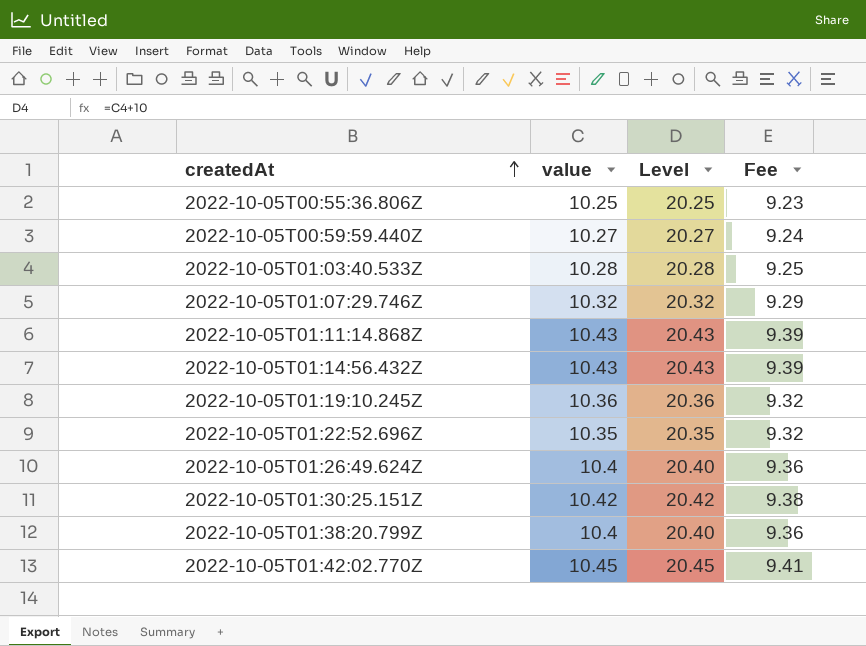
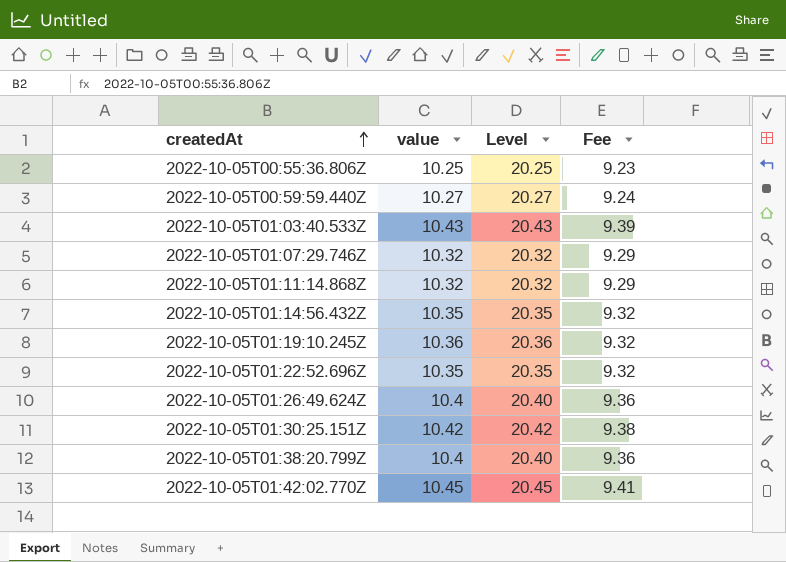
2022-10-05T01:03:40.533Z | value: 10.28 -> 10.43
2022-10-05T01:03:40.533Z | Level: 20.28 -> 20.43
2022-10-05T01:03:40.533Z | Fee: 9.25 -> 9.39
2022-10-05T01:11:14.868Z | value: 10.43 -> 10.32
2022-10-05T01:11:14.868Z | Level: 20.43 -> 20.32
2022-10-05T01:11:14.868Z | Fee: 9.39 -> 9.29
2022-10-05T01:14:56.432Z | value: 10.43 -> 10.35
2022-10-05T01:14:56.432Z | Level: 20.43 -> 20.35
2022-10-05T01:14:56.432Z | Fee: 9.39 -> 9.32

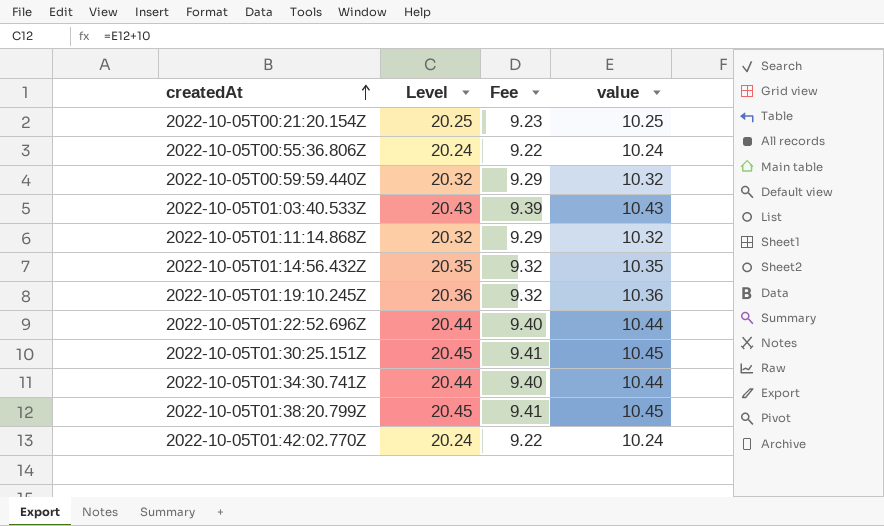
column value | position: 2 -> 4
row 2022-10-05T01:07:29.746Z: 10.32 | 20.32 | 9.29 -> none
row 2022-10-05T01:26:49.624Z: 10.4 | 20.40 | 9.36 -> none
row 2022-10-05T00:21:20.154Z: none -> 20.25 | 9.23 | 10.25
2022-10-05T00:55:36.806Z | Level: 20.25 -> 20.24
2022-10-05T00:55:36.806Z | Fee: 9.23 -> 9.22
2022-10-05T00:55:36.806Z | value: 10.25 -> 10.24
2022-10-05T00:59:59.440Z | Level: 20.27 -> 20.32
2022-10-05T00:59:59.440Z | Fee: 9.24 -> 9.29
2022-10-05T00:59:59.440Z | value: 10.27 -> 10.32
2022-10-05T01:22:52.696Z | Level: 20.35 -> 20.44
2022-10-05T01:22:52.696Z | Fee: 9.32 -> 9.40
2022-10-05T01:22:52.696Z | value: 10.35 -> 10.44
2022-10-05T01:30:25.151Z | Level: 20.42 -> 20.45
2022-10-05T01:30:25.151Z | Fee: 9.38 -> 9.41
2022-10-05T01:30:25.151Z | value: 10.42 -> 10.45
row 2022-10-05T01:34:30.741Z: none -> 20.44 | 9.40 | 10.44
2022-10-05T01:38:20.799Z | Level: 20.40 -> 20.45
2022-10-05T01:38:20.799Z | Fee: 9.36 -> 9.41
2022-10-05T01:38:20.799Z | value: 10.4 -> 10.45
2022-10-05T01:42:02.770Z | Level: 20.45 -> 20.24
2022-10-05T01:42:02.770Z | Fee: 9.41 -> 9.22
2022-10-05T01:42:02.770Z | value: 10.45 -> 10.24

